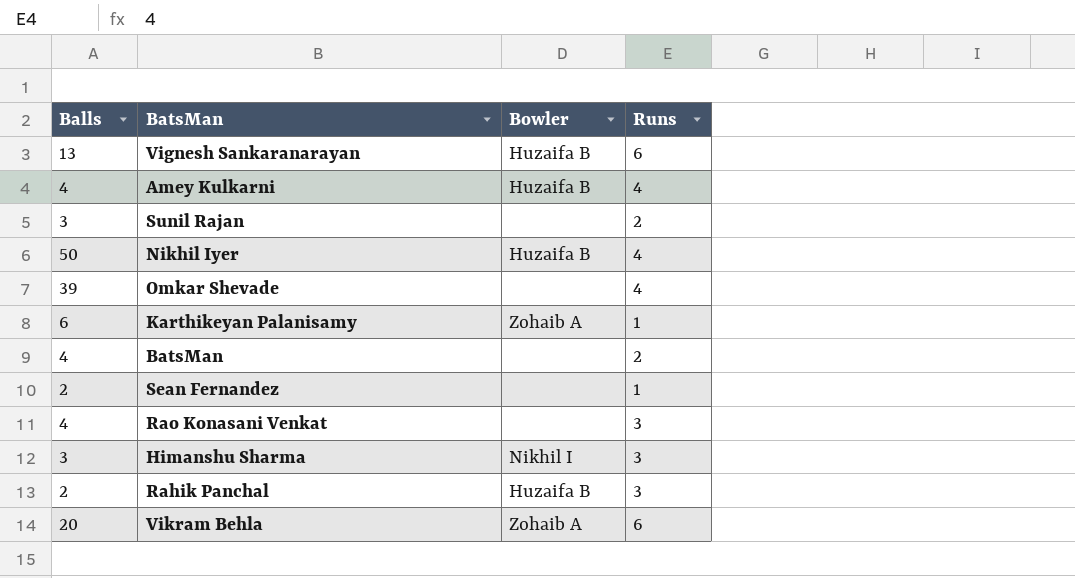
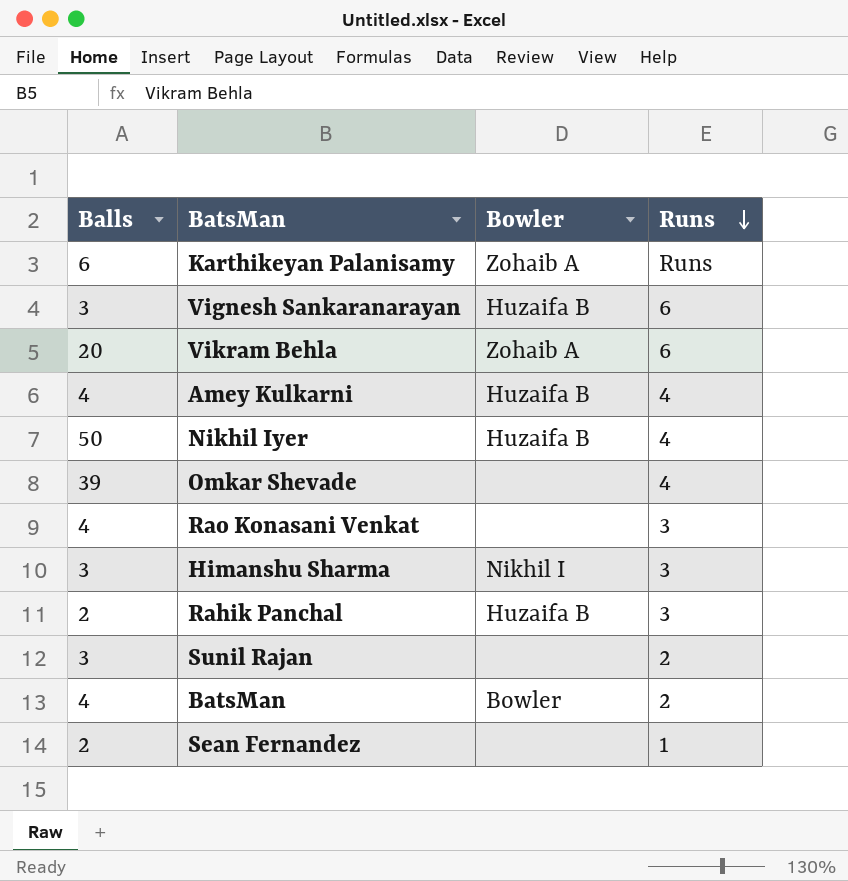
row order: none -> Runs descending
Karthikeyan Palanisamy | Runs: 1 -> Runs
Vignesh Sankaranarayan | Balls: 13 -> 3
BatsMan | Bowler: none -> Bowler

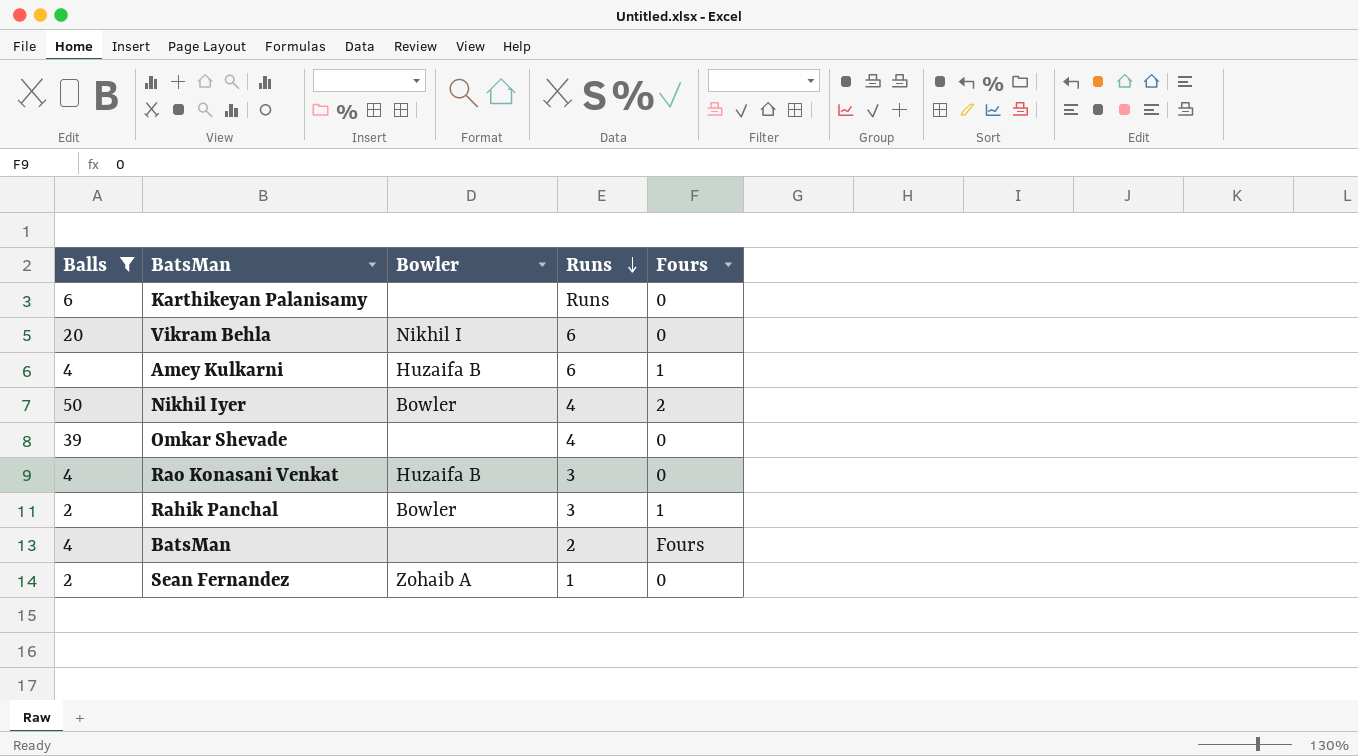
filter: none -> Balls != 3
column Fours | position: none -> 5
Karthikeyan Palanisamy | Bowler: Zohaib A -> none
Vikram Behla | Bowler: Zohaib A -> Nikhil I
Amey Kulkarni | Runs: 4 -> 6
Nikhil Iyer | Bowler: Huzaifa B -> Bowler
Rao Konasani Venkat | Bowler: none -> Huzaifa B
Rahik Panchal | Bowler: Huzaifa B -> Bowler
BatsMan | Bowler: Bowler -> none
Sean Fernandez | Bowler: none -> Zohaib A

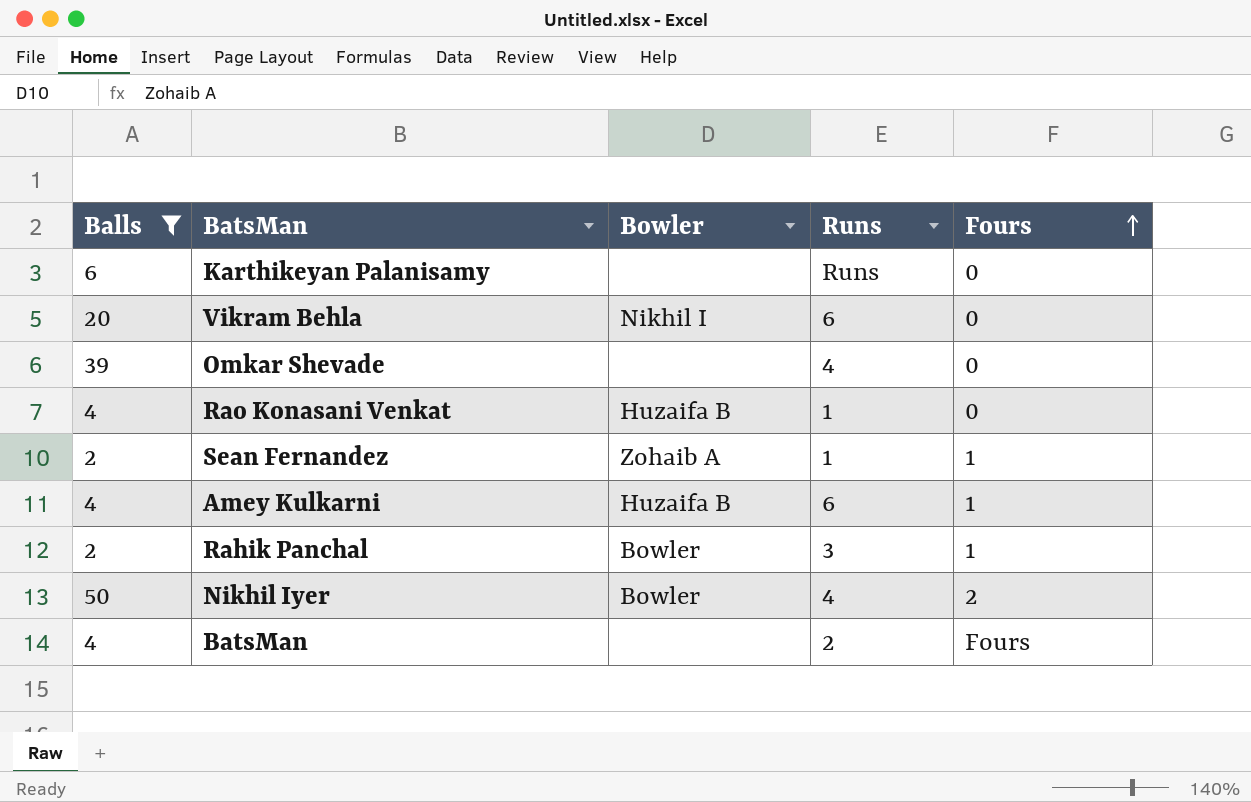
row order: Runs descending -> Fours ascending
Rao Konasani Venkat | Runs: 3 -> 1
Sean Fernandez | Fours: 0 -> 1

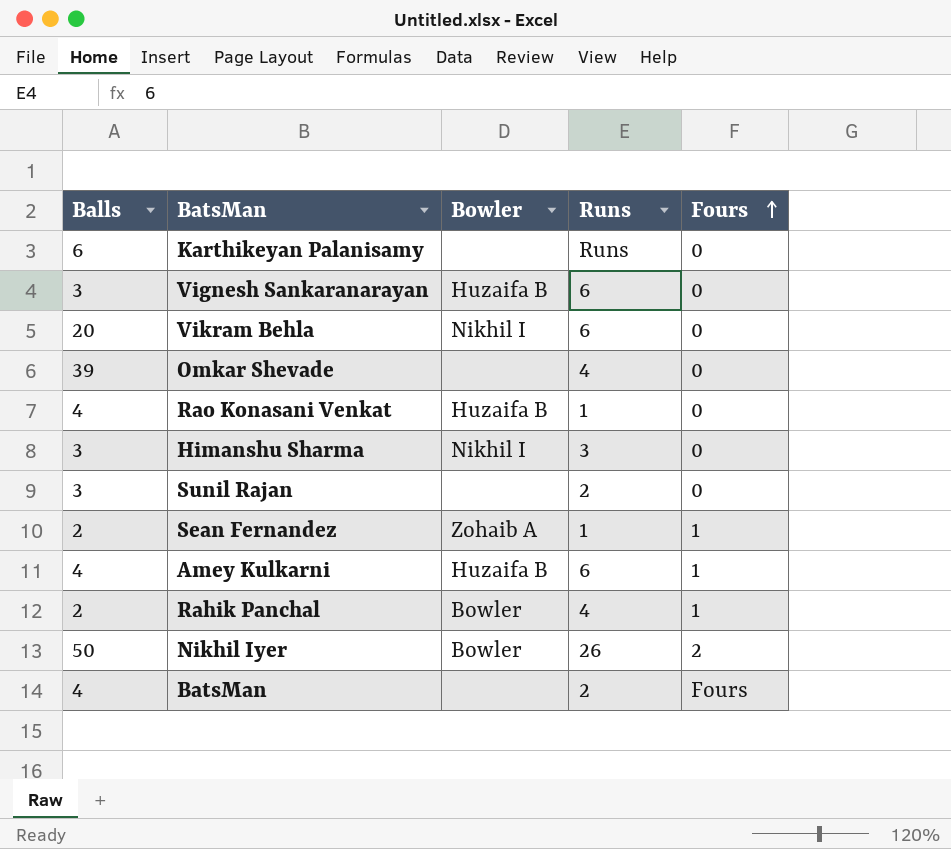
filter: Balls != 3 -> none
Rahik Panchal | Runs: 3 -> 4
Nikhil Iyer | Runs: 4 -> 26

